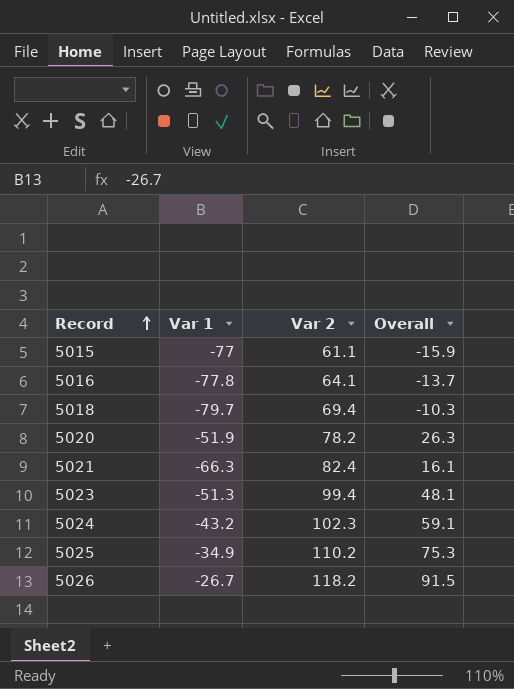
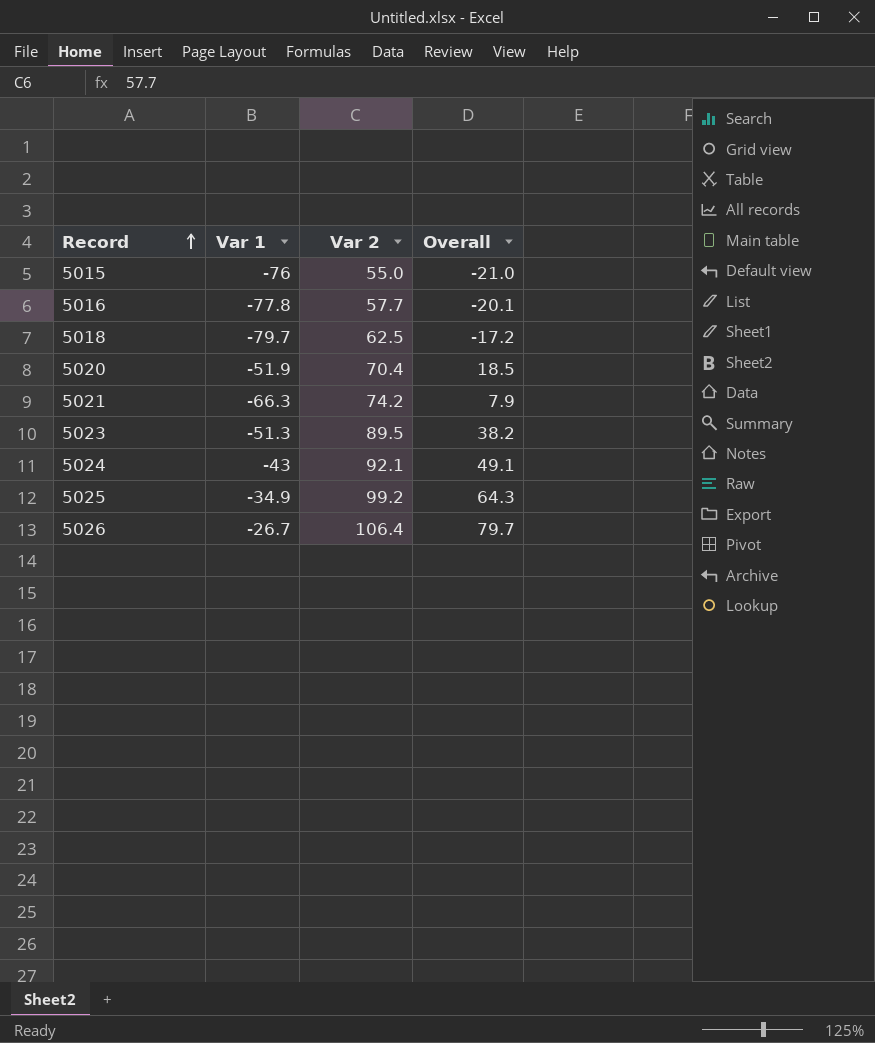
5015 | Var 1: -77 -> -76
5015 | Var 2: 61.1 -> 55.0
5015 | Overall: -15.9 -> -21.0
5016 | Var 2: 64.1 -> 57.7
5016 | Overall: -13.7 -> -20.1
5018 | Var 2: 69.4 -> 62.5
5018 | Overall: -10.3 -> -17.2
5020 | Var 2: 78.2 -> 70.4
5020 | Overall: 26.3 -> 18.5
5021 | Var 2: 82.4 -> 74.2
5021 | Overall: 16.1 -> 7.9
5023 | Var 2: 99.4 -> 89.5
5023 | Overall: 48.1 -> 38.2
5024 | Var 1: -43.2 -> -43
5024 | Var 2: 102.3 -> 92.1
5024 | Overall: 59.1 -> 49.1
5025 | Var 2: 110.2 -> 99.2
5025 | Overall: 75.3 -> 64.3
5026 | Var 2: 118.2 -> 106.4
5026 | Overall: 91.5 -> 79.7

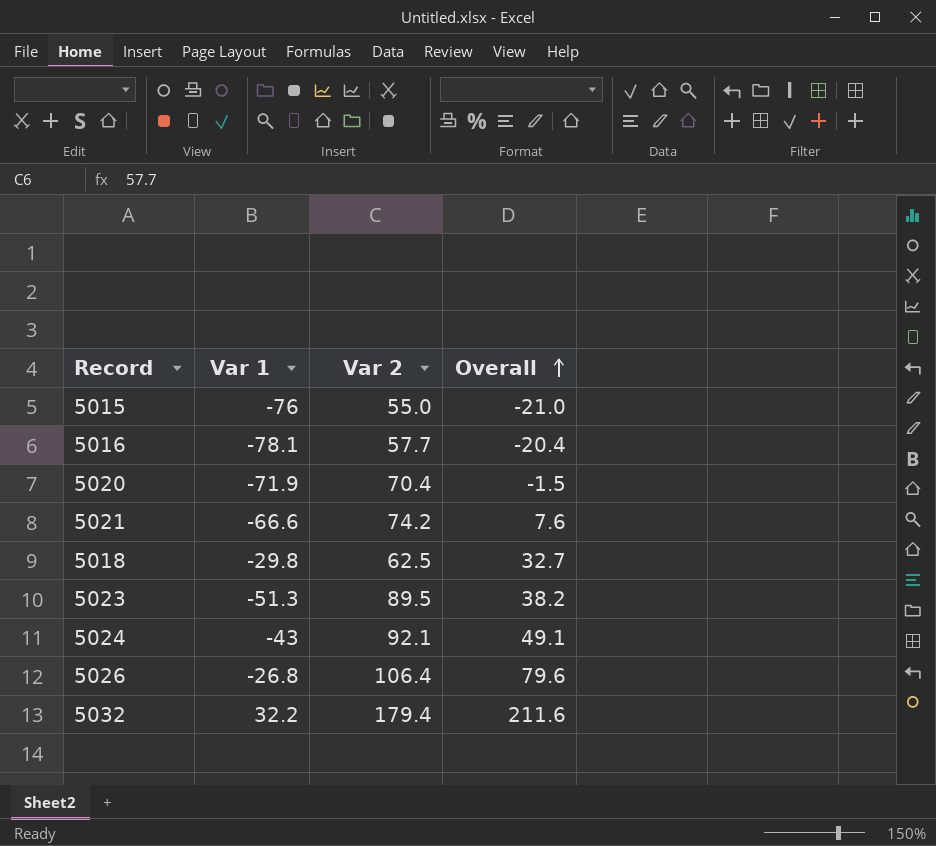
row order: Record ascending -> Overall ascending
row 5025: -34.9 | 99.2 | 64.3 -> none
5016 | Var 1: -77.8 -> -78.1
5016 | Overall: -20.1 -> -20.4
5020 | Var 1: -51.9 -> -71.9
5020 | Overall: 18.5 -> -1.5
5021 | Var 1: -66.3 -> -66.6
5021 | Overall: 7.9 -> 7.6
5018 | Var 1: -79.7 -> -29.8
5018 | Overall: -17.2 -> 32.7
5026 | Var 1: -26.7 -> -26.8
5026 | Overall: 79.7 -> 79.6
row 5032: none -> 32.2 | 179.4 | 211.6

